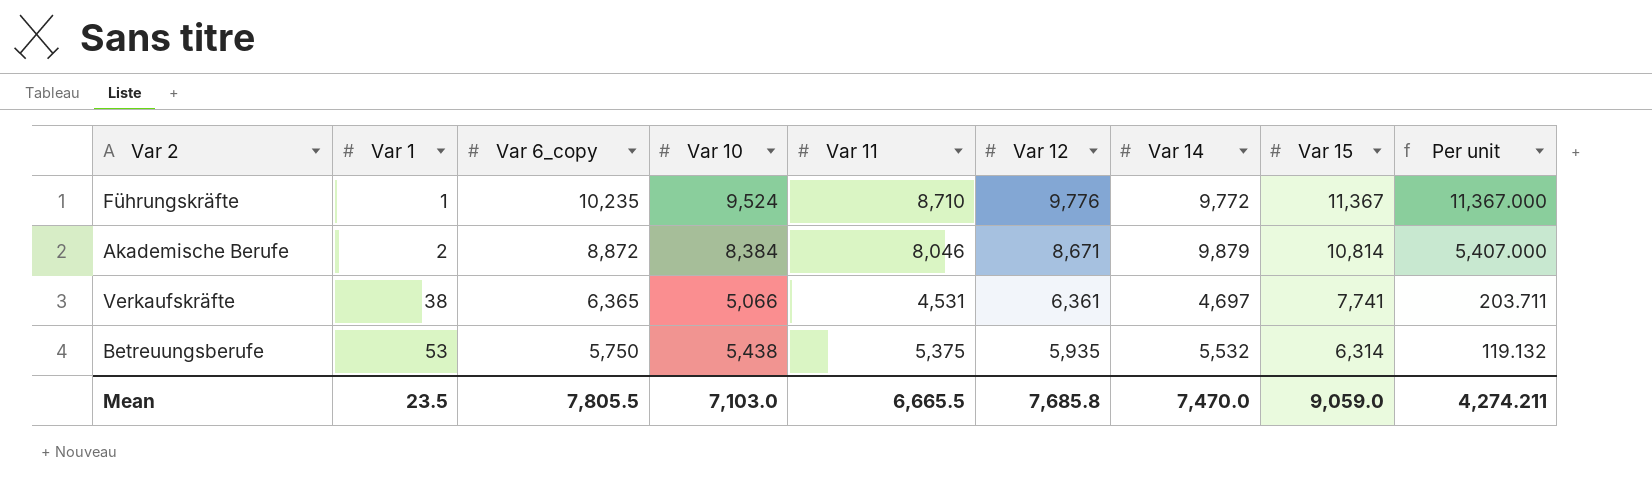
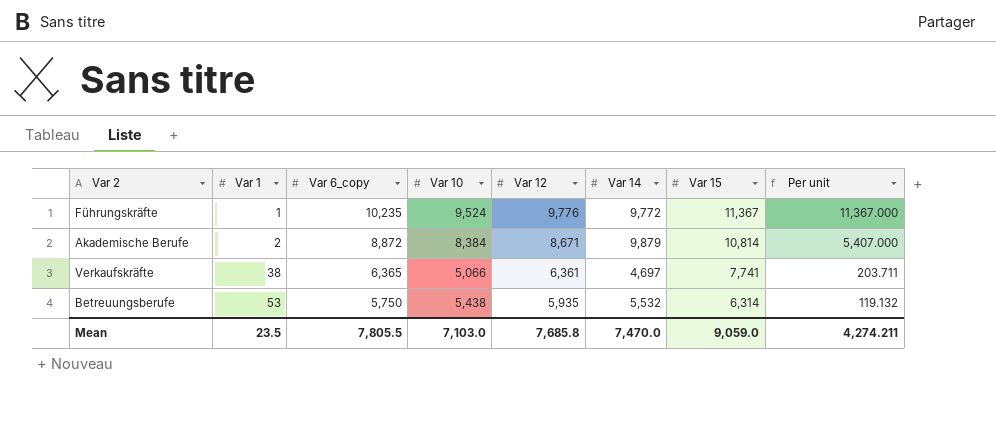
column Var 11 | position: 5 -> none

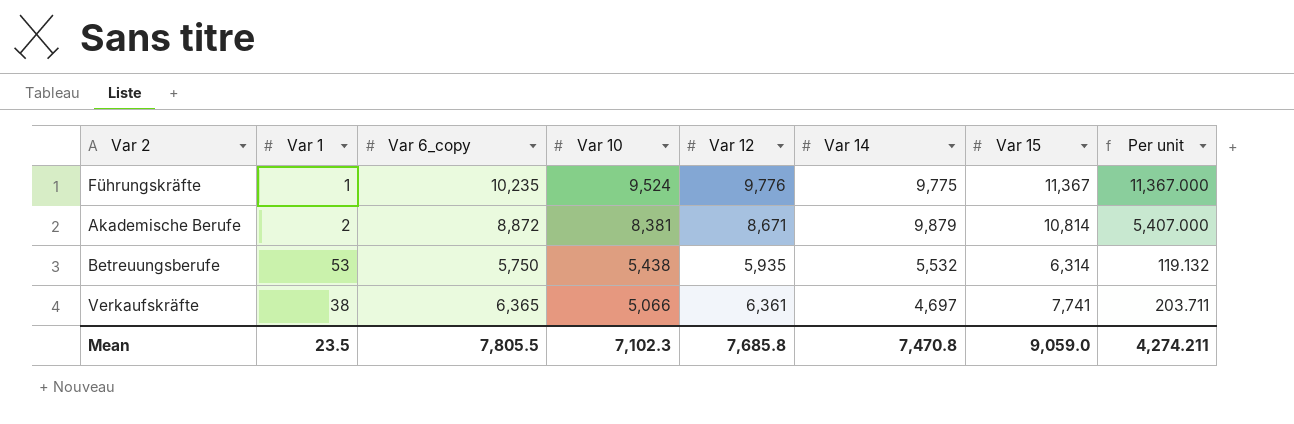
row order: Var 1 ascending -> Var 10 descending
Führungskräfte | Var 14: 9,772 -> 9,775
Akademische Berufe | Var 10: 8,384 -> 8,381
Mean | Var 10: 7,103.0 -> 7,102.3
Mean | Var 14: 7,470.0 -> 7,470.8

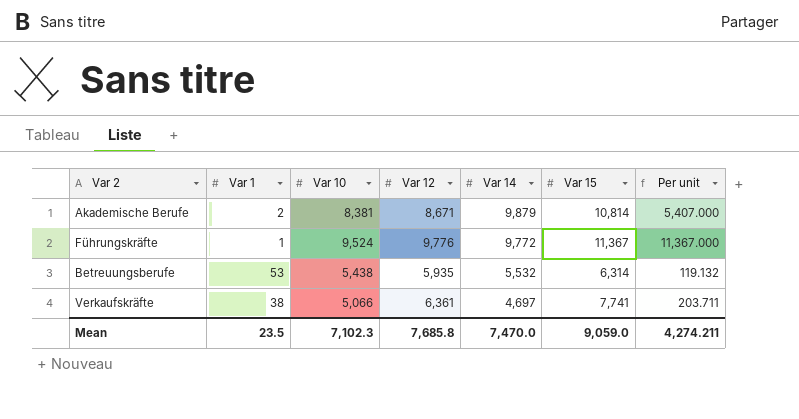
row order: Var 10 descending -> Var 14 descending
column Var 6_copy | position: 3 -> none
Führungskräfte | Var 14: 9,775 -> 9,772
Mean | Var 14: 7,470.8 -> 7,470.0

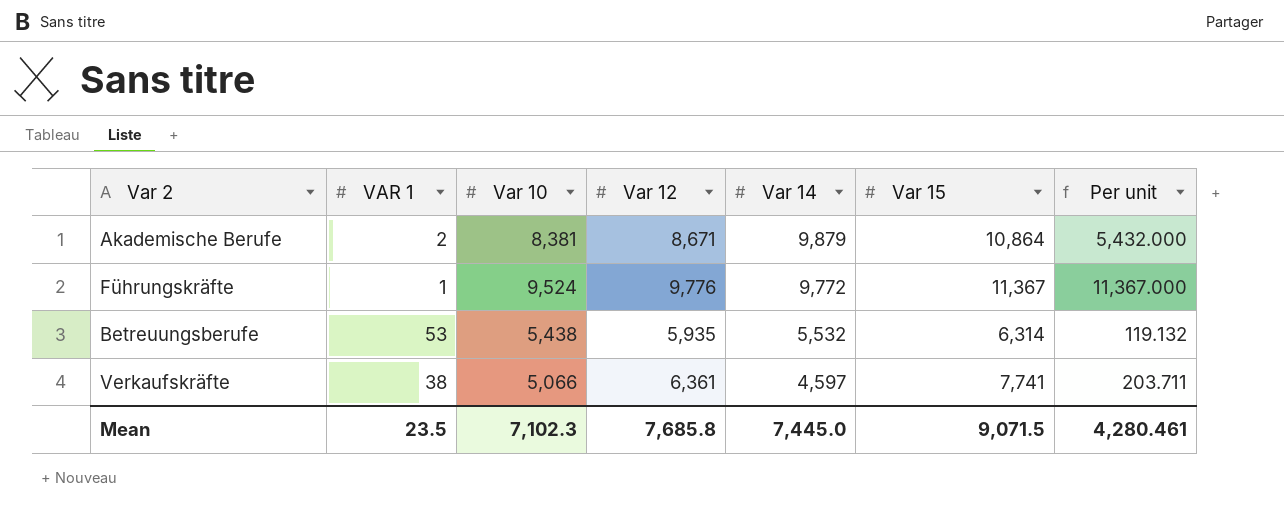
column name: Var 1 -> VAR 1
Akademische Berufe | Var 15: 10,814 -> 10,864
Akademische Berufe | Per unit: 5,407.000 -> 5,432.000
Verkaufskräfte | Var 14: 4,697 -> 4,597
Mean | Var 14: 7,470.0 -> 7,445.0
Mean | Var 15: 9,059.0 -> 9,071.5
Mean | Per unit: 4,274.211 -> 4,280.461

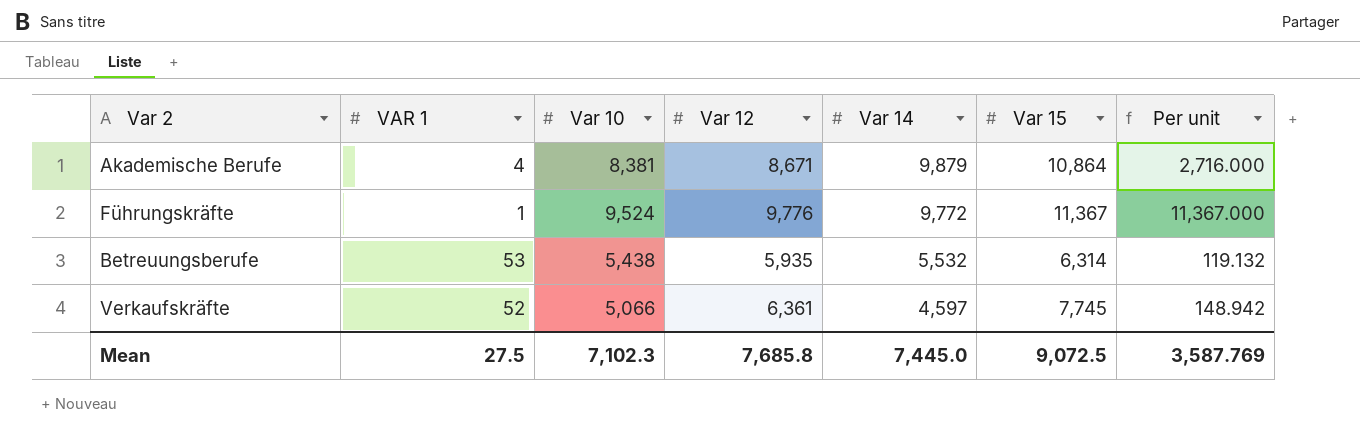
Akademische Berufe | VAR 1: 2 -> 4
Akademische Berufe | Per unit: 5,432.000 -> 2,716.000
Verkaufskräfte | VAR 1: 38 -> 52
Verkaufskräfte | Var 15: 7,741 -> 7,745
Verkaufskräfte | Per unit: 203.711 -> 148.942
Mean | VAR 1: 23.5 -> 27.5
Mean | Var 15: 9,071.5 -> 9,072.5
Mean | Per unit: 4,280.461 -> 3,587.769

